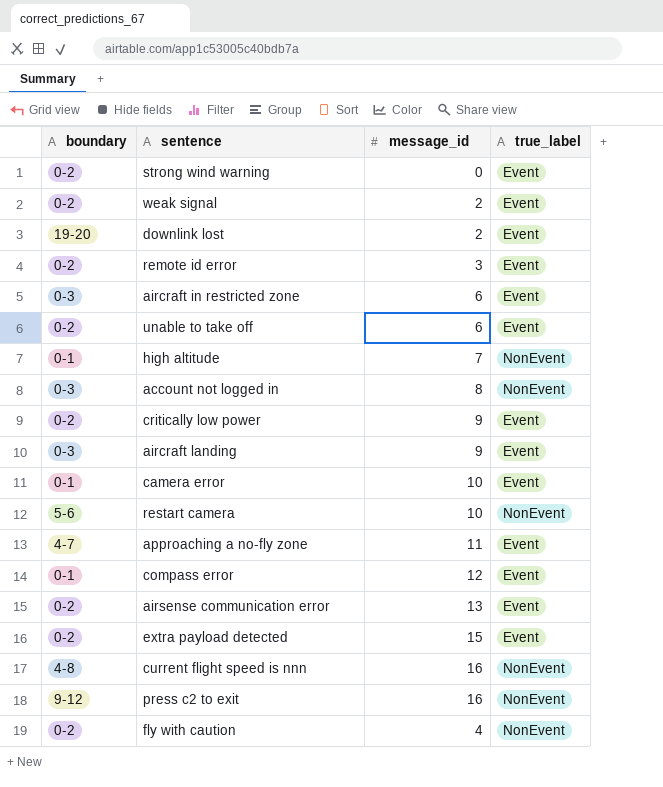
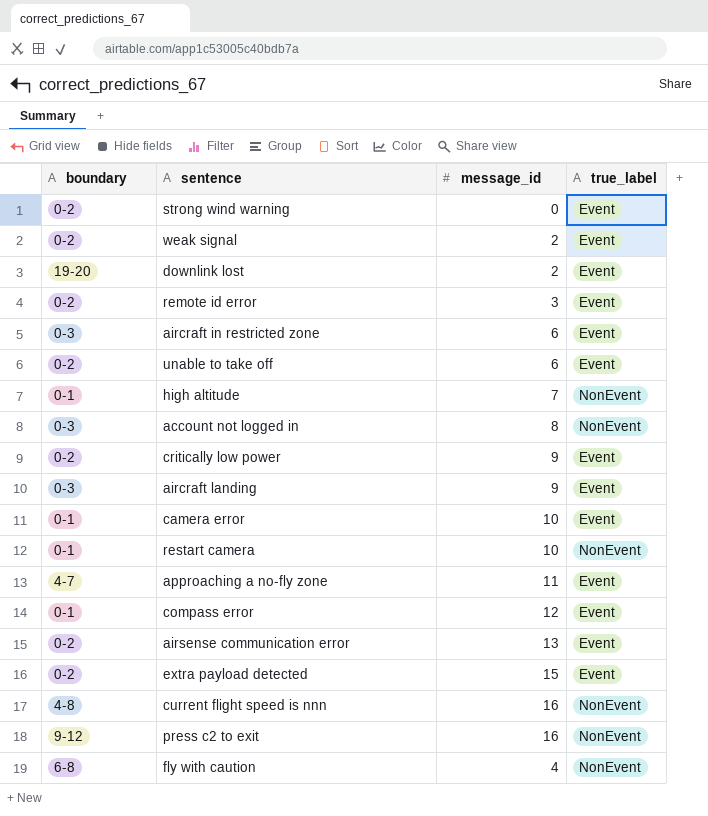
restart camera | boundary: 5-6 -> 0-1
fly with caution | boundary: 0-2 -> 6-8

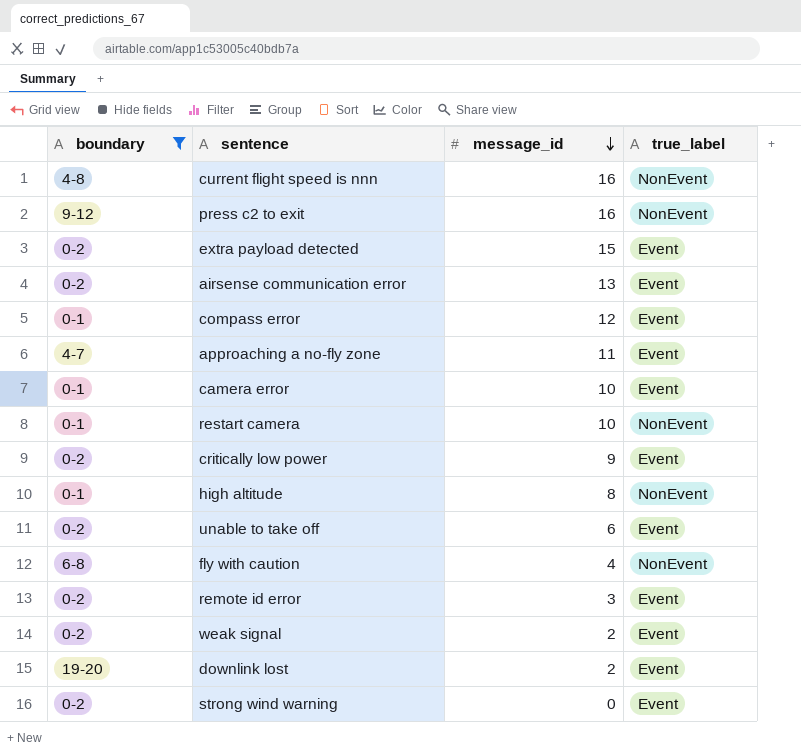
filter: none -> boundary != 0-3
row order: none -> message_id descending
high altitude | message_id: 7 -> 8

